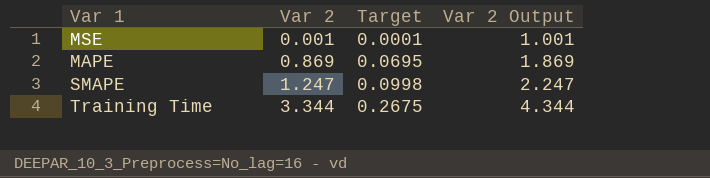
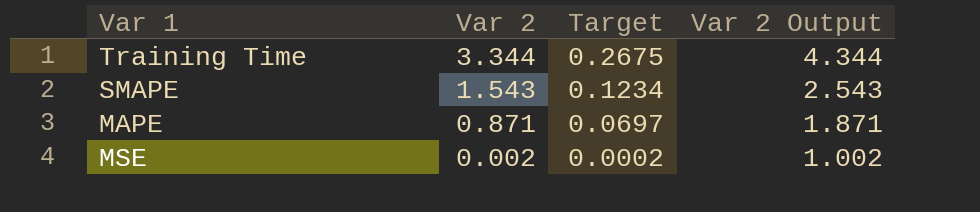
row order: Var 2 ascending -> Var 2 descending
SMAPE | Var 2: 1.247 -> 1.543
SMAPE | Target: 0.0998 -> 0.1234
SMAPE | Var 2 Output: 2.247 -> 2.543
MAPE | Var 2: 0.869 -> 0.871
MAPE | Target: 0.0695 -> 0.0697
MAPE | Var 2 Output: 1.869 -> 1.871
MSE | Var 2: 0.001 -> 0.002
MSE | Target: 0.0001 -> 0.0002
MSE | Var 2 Output: 1.001 -> 1.002

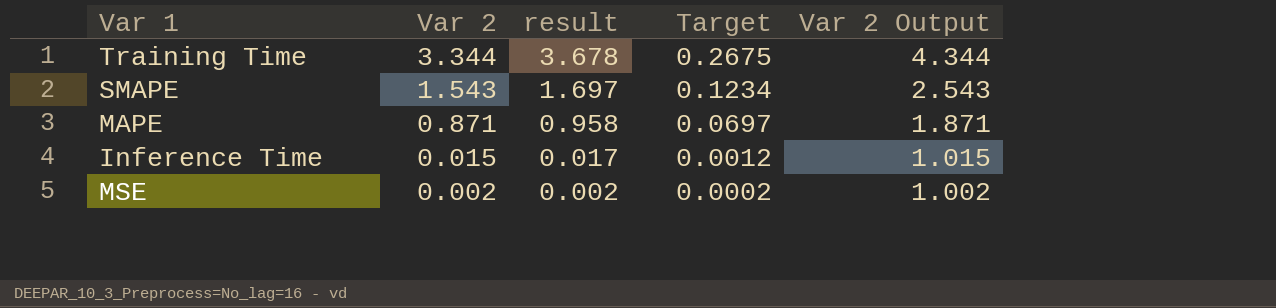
column result | formula: none -> [Var 2] * 1.1
row Inference Time: none -> 0.015 | 0.017 | 0.0012 | 1.015

